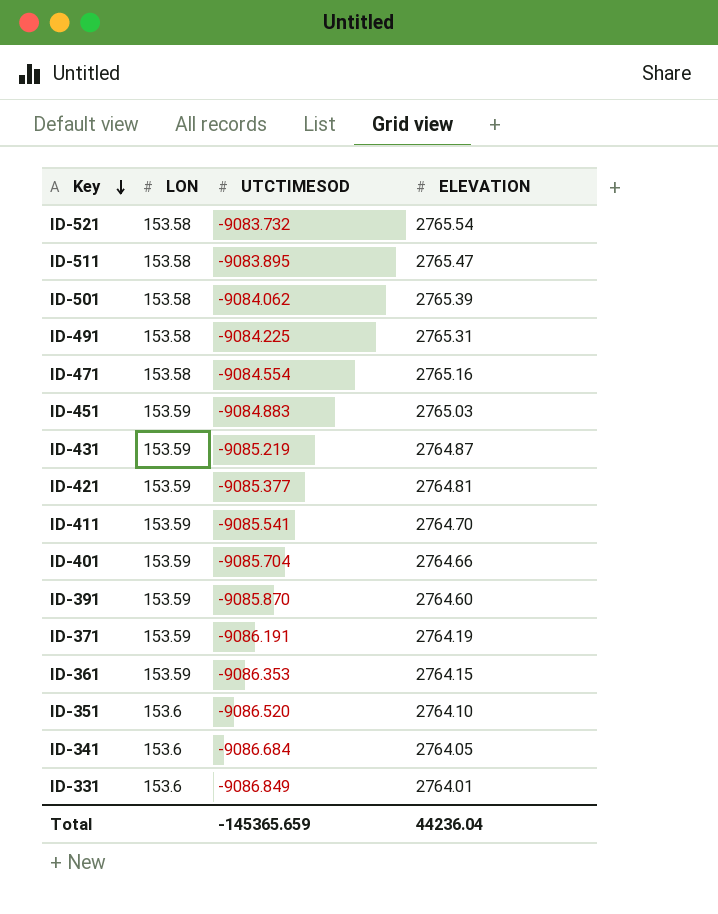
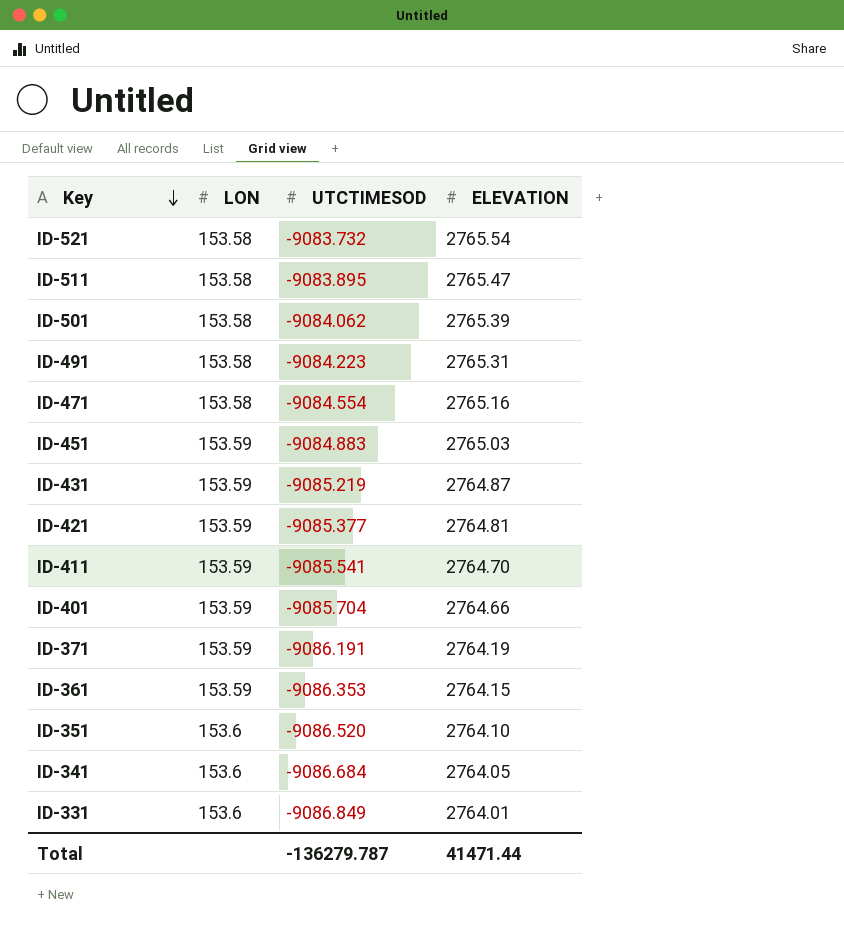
row ID-391: 153.59 | -9085.870 | 2764.60 -> none
ID-491 | UTCTIMESOD: -9084.225 -> -9084.223
Total | UTCTIMESOD: -145365.659 -> -136279.787
Total | ELEVATION: 44236.04 -> 41471.44

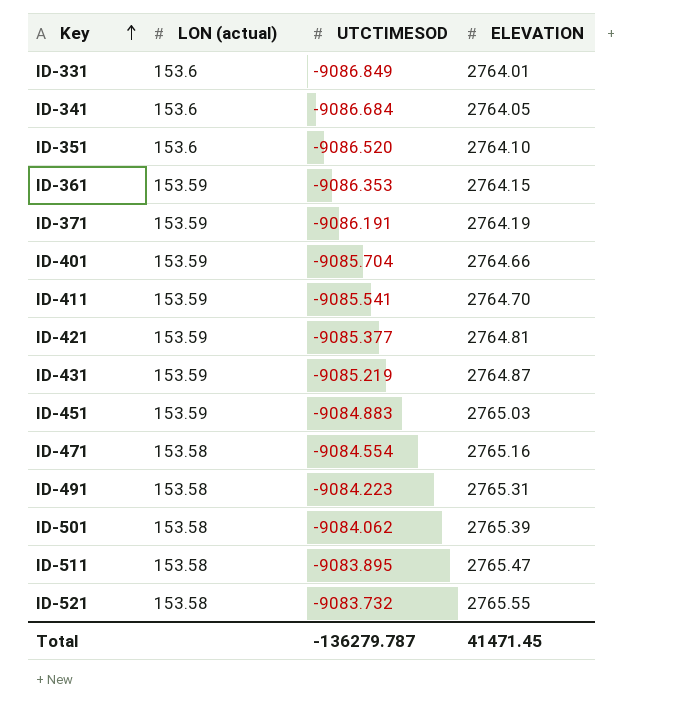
row order: Key descending -> Key ascending
column name: LON -> LON (actual)
ID-521 | ELEVATION: 2765.54 -> 2765.55
Total | ELEVATION: 41471.44 -> 41471.45

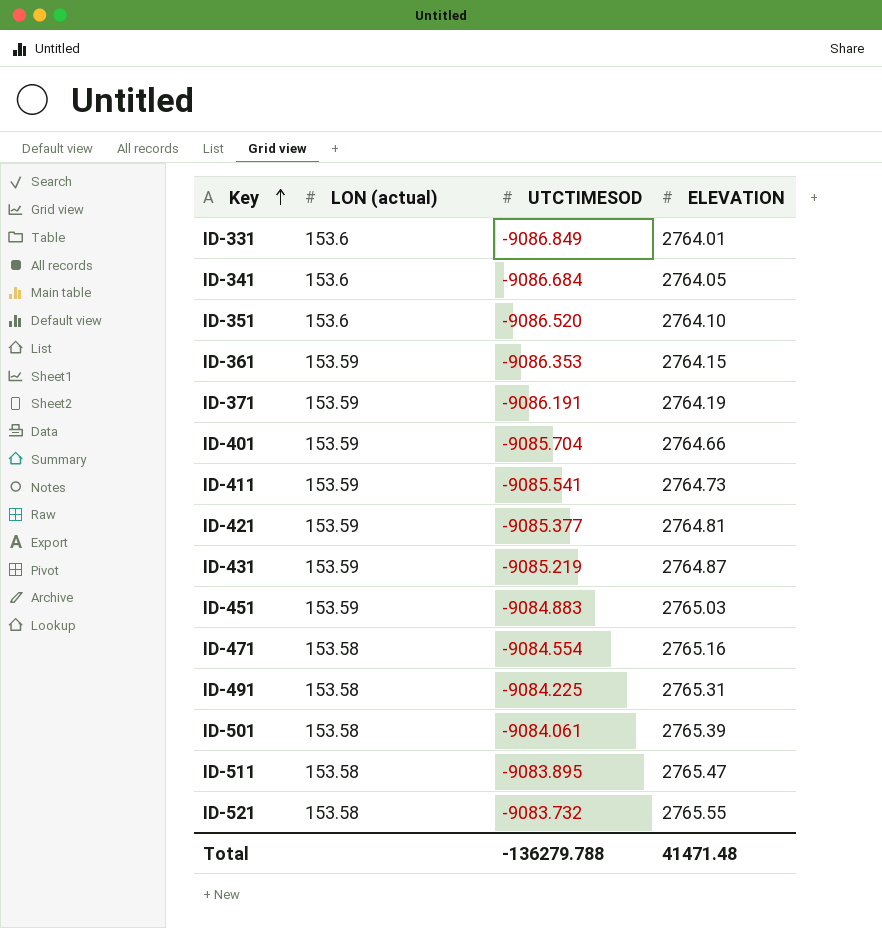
ID-411 | ELEVATION: 2764.70 -> 2764.73
ID-491 | UTCTIMESOD: -9084.223 -> -9084.225
ID-501 | UTCTIMESOD: -9084.062 -> -9084.061
Total | UTCTIMESOD: -136279.787 -> -136279.788
Total | ELEVATION: 41471.45 -> 41471.48

